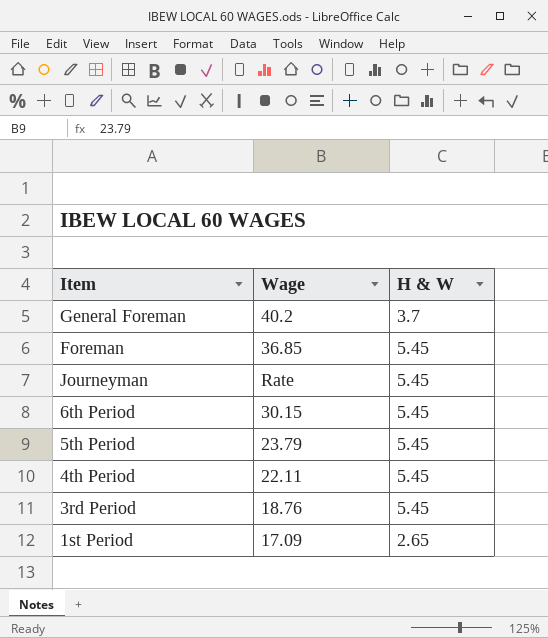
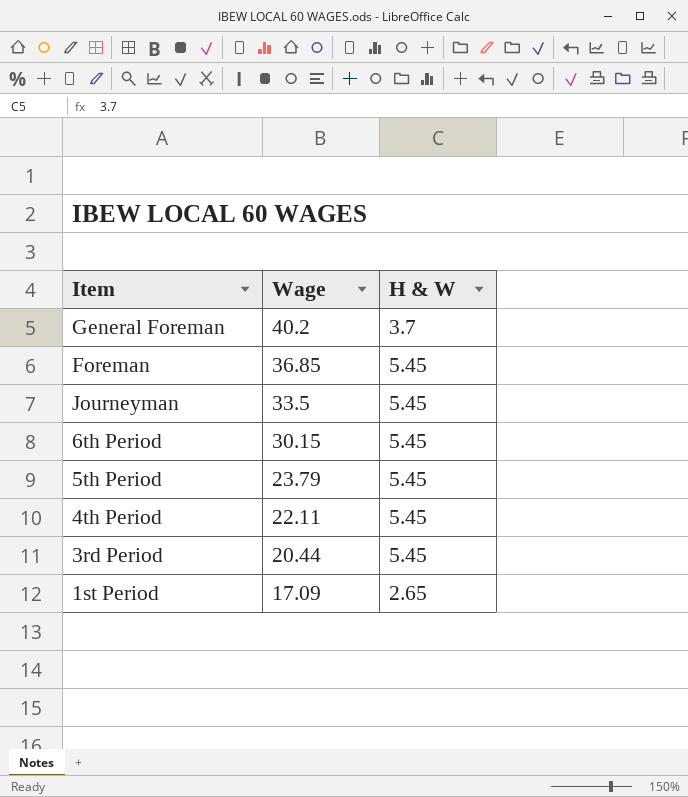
Journeyman | Wage: Rate -> 33.5
3rd Period | Wage: 18.76 -> 20.44

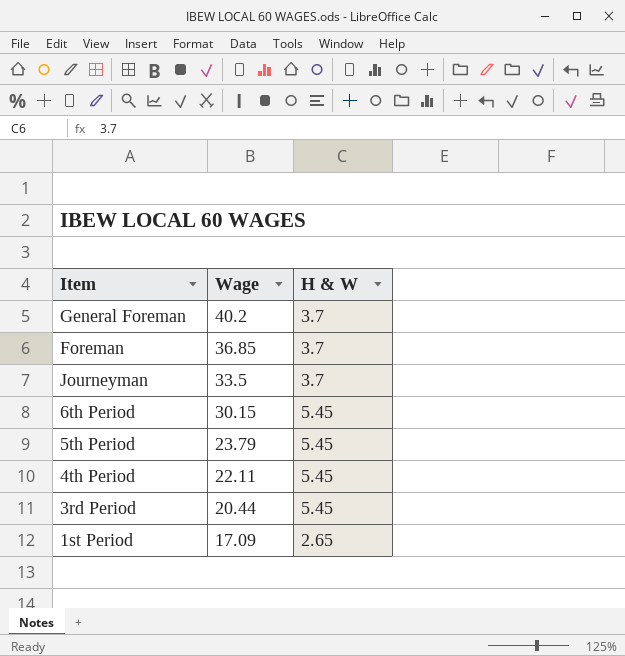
Foreman | H & W: 5.45 -> 3.7
Journeyman | H & W: 5.45 -> 3.7

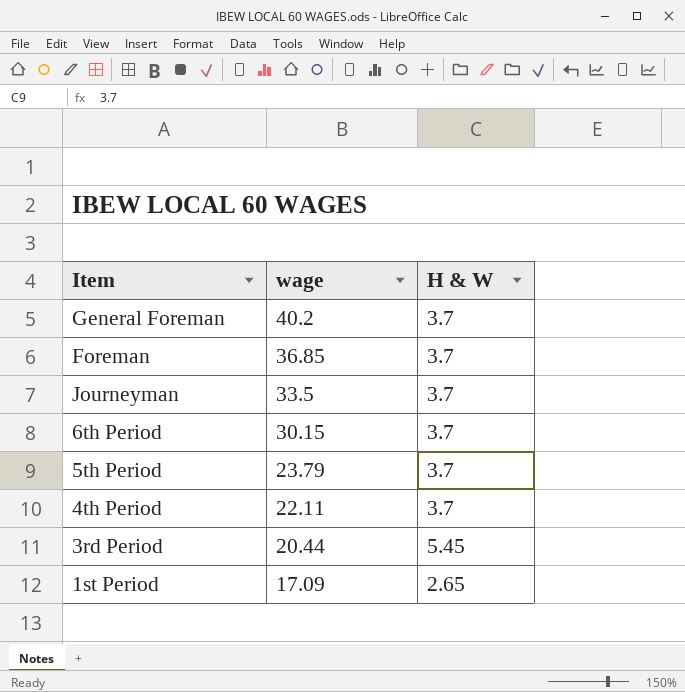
column name: Wage -> wage
6th Period | H & W: 5.45 -> 3.7
5th Period | H & W: 5.45 -> 3.7
4th Period | H & W: 5.45 -> 3.7

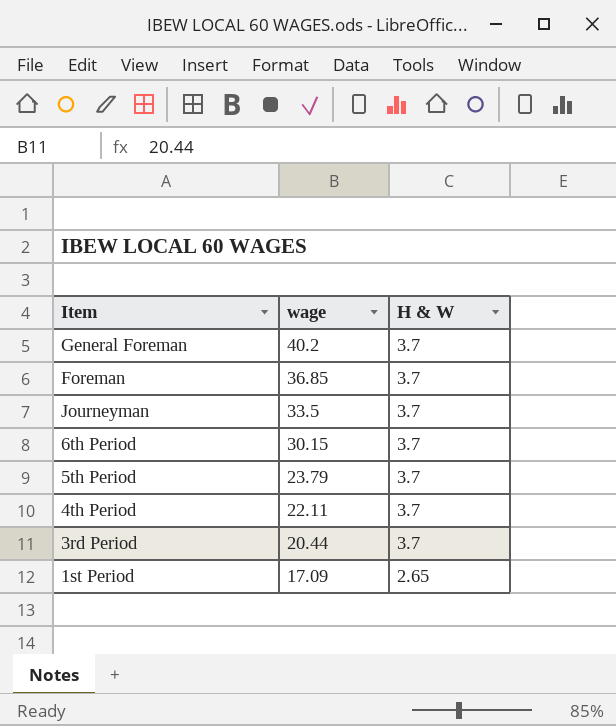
3rd Period | H & W: 5.45 -> 3.7

